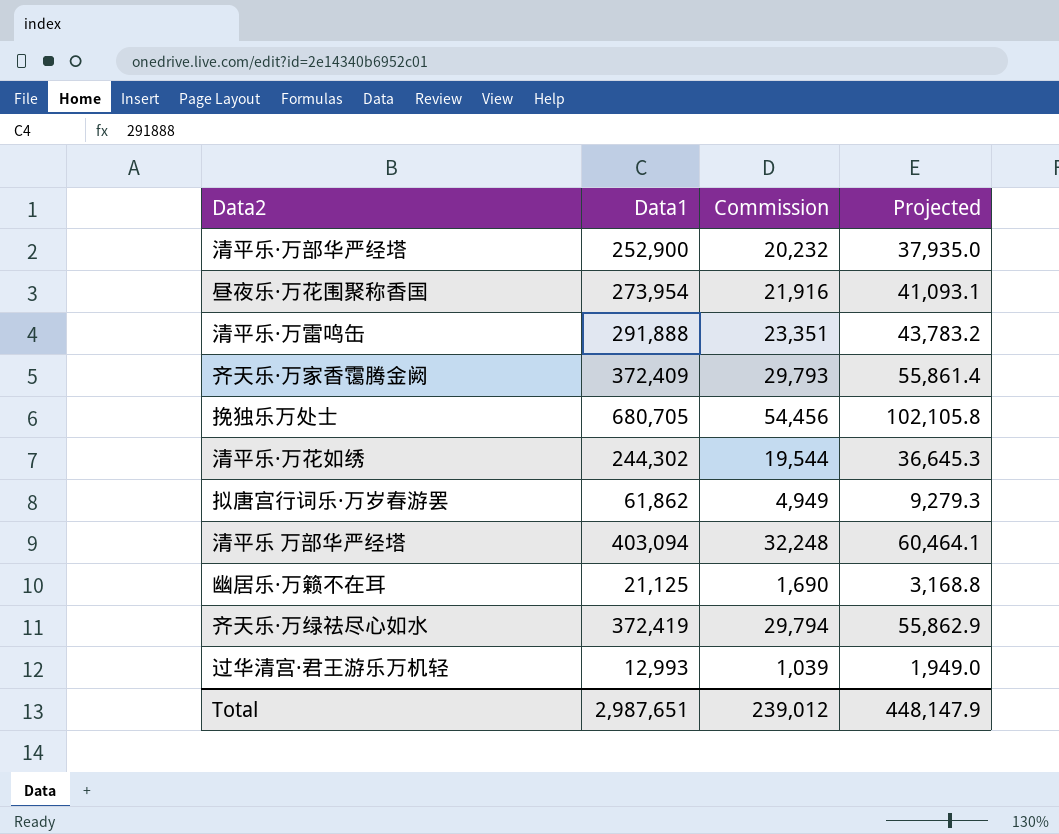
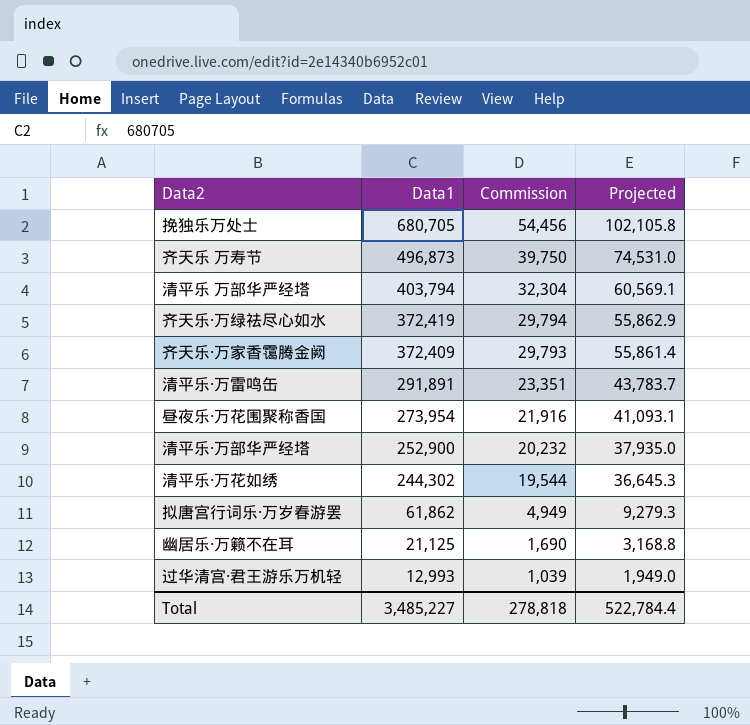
row order: none -> Data1 descending
row 齐天乐 万寿节: none -> 496,873 | 39,750 | 74,531.0
清平乐 万部华严经塔 | Data1: 403,094 -> 403,794
清平乐 万部华严经塔 | Commission: 32,248 -> 32,304
清平乐 万部华严经塔 | Projected: 60,464.1 -> 60,569.1
清平乐·万雷鸣缶 | Data1: 291,888 -> 291,891
清平乐·万雷鸣缶 | Projected: 43,783.2 -> 43,783.7
Total | Data1: 2,987,651 -> 3,485,227
Total | Commission: 239,012 -> 278,818
Total | Projected: 448,147.9 -> 522,784.4

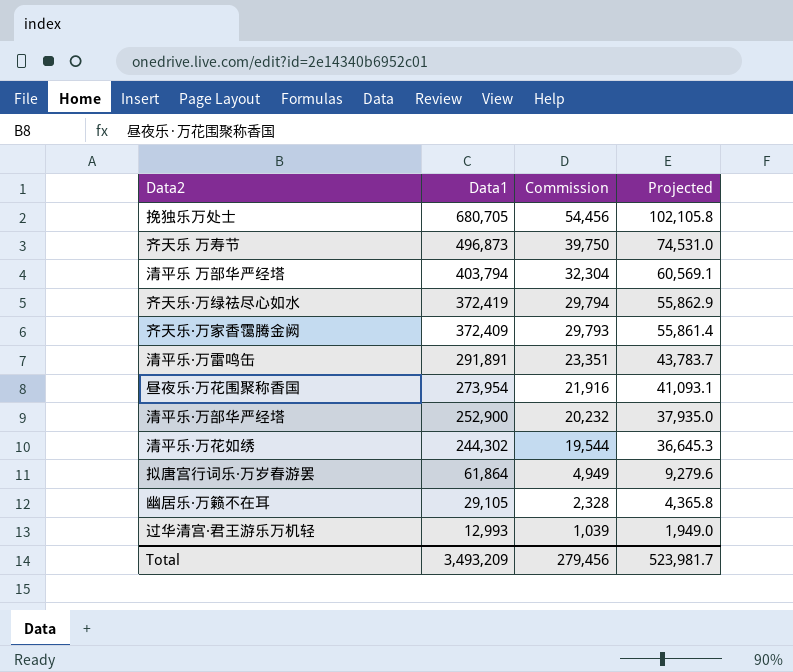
拟唐宫行词乐·万岁春游罢 | Data1: 61,862 -> 61,864
拟唐宫行词乐·万岁春游罢 | Projected: 9,279.3 -> 9,279.6
幽居乐·万籁不在耳 | Data1: 21,125 -> 29,105
幽居乐·万籁不在耳 | Commission: 1,690 -> 2,328
幽居乐·万籁不在耳 | Projected: 3,168.8 -> 4,365.8
Total | Data1: 3,485,227 -> 3,493,209
Total | Commission: 278,818 -> 279,456
Total | Projected: 522,784.4 -> 523,981.7

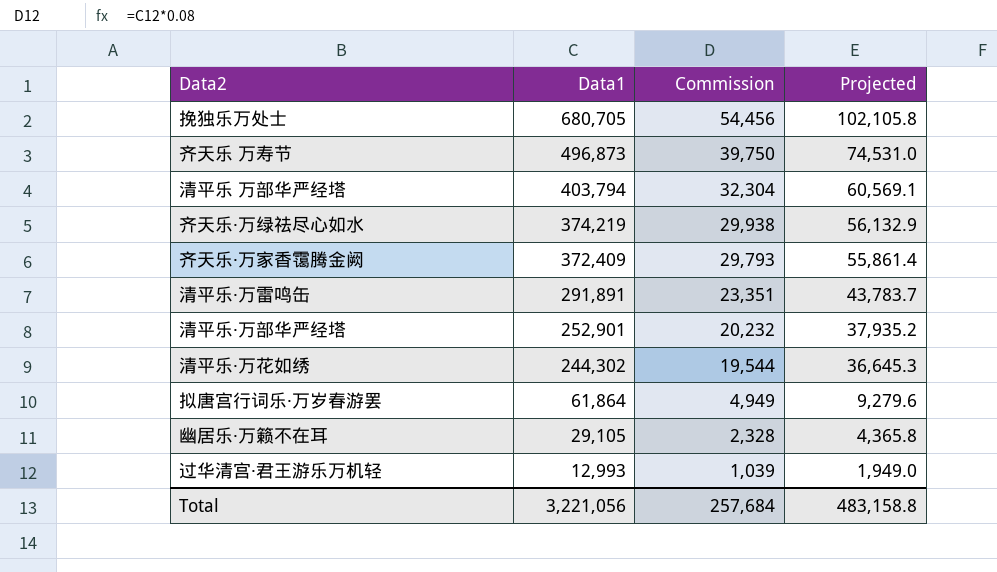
row 昼夜乐·万花围聚称香国: 273,954 | 21,916 | 41,093.1 -> none
齐天乐·万绿祛尽心如水 | Data1: 372,419 -> 374,219
齐天乐·万绿祛尽心如水 | Commission: 29,794 -> 29,938
齐天乐·万绿祛尽心如水 | Projected: 55,862.9 -> 56,132.9
清平乐·万部华严经塔 | Data1: 252,900 -> 252,901
清平乐·万部华严经塔 | Projected: 37,935.0 -> 37,935.2
Total | Data1: 3,493,209 -> 3,221,056
Total | Commission: 279,456 -> 257,684
Total | Projected: 523,981.7 -> 483,158.8

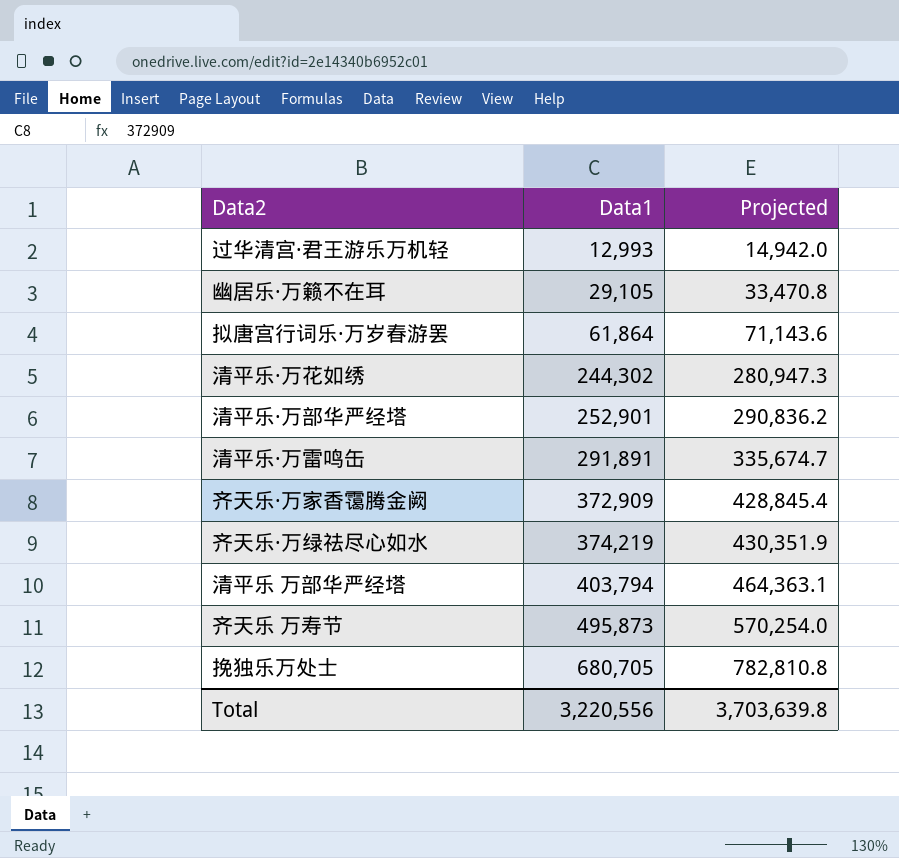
row order: Data1 descending -> Data1 ascending
column Commission | formula: [Data1] * 0.08 -> none
column Projected | formula: [Data1] * 0.15 -> [Data1] * 1.15
齐天乐·万家香霭腾金阙 | Data1: 372,409 -> 372,909
齐天乐 万寿节 | Data1: 496,873 -> 495,873
Total | Data1: 3,221,056 -> 3,220,556
Total | Projected: 483,158.8 -> 3,703,639.8

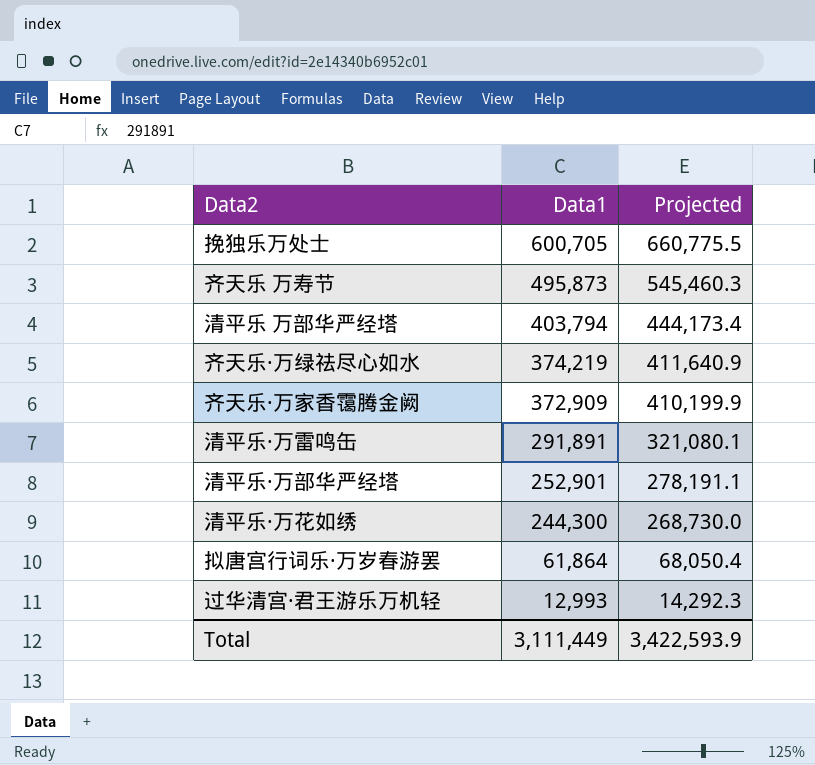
row order: Data1 ascending -> Data1 descending
column Projected | formula: [Data1] * 1.15 -> [Data1] * 1.1
row 幽居乐·万籁不在耳: 29,105 | 33,470.8 -> none
挽独乐万处士 | Data1: 680,705 -> 600,705
清平乐·万花如绣 | Data1: 244,302 -> 244,300
Total | Data1: 3,220,556 -> 3,111,449
Total | Projected: 3,703,639.8 -> 3,422,593.9

